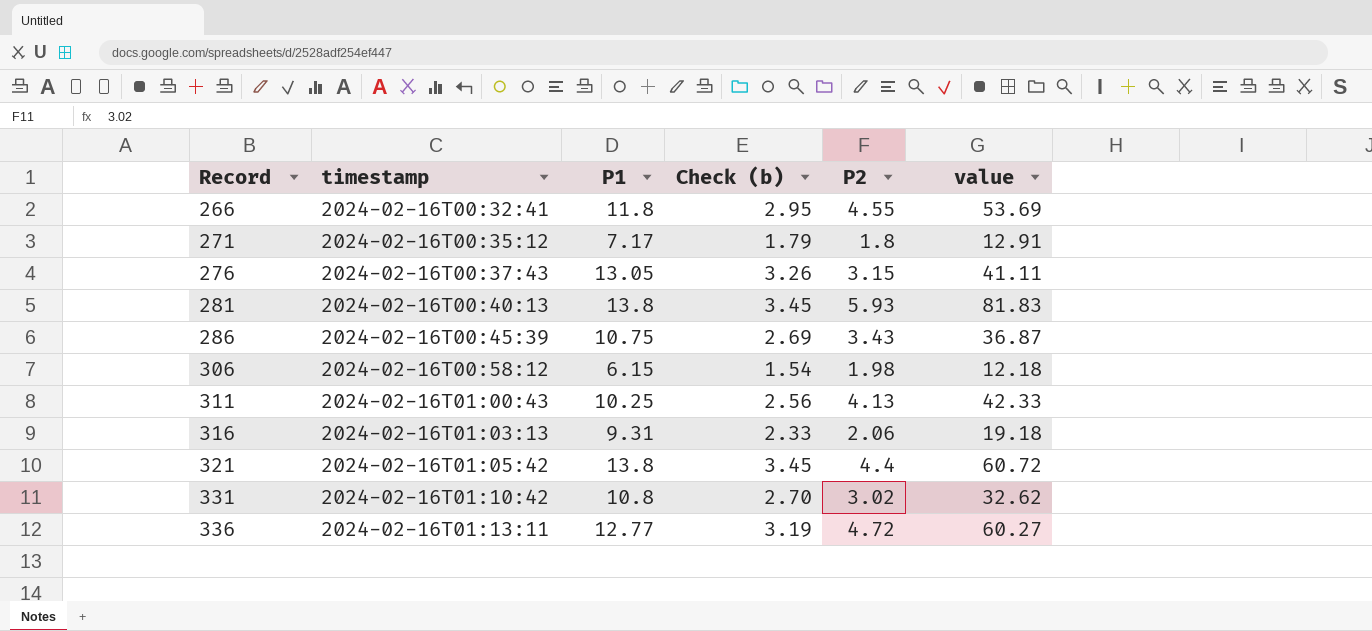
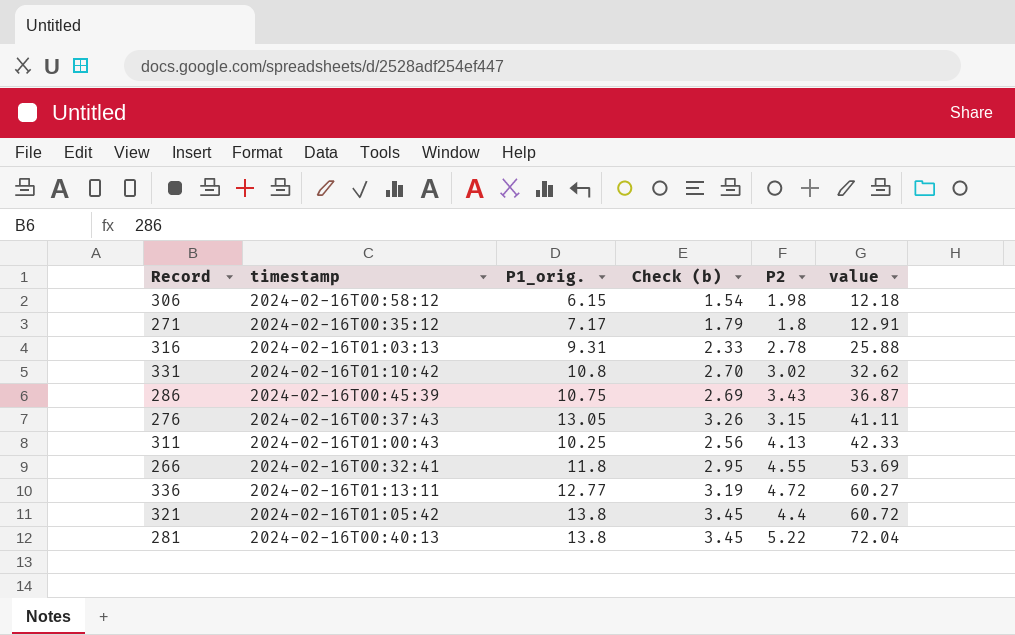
row order: Record ascending -> value ascending
column name: P1 -> P1_orig.
316 | P2: 2.06 -> 2.78
316 | value: 19.18 -> 25.88
281 | P2: 5.93 -> 5.22
281 | value: 81.83 -> 72.04

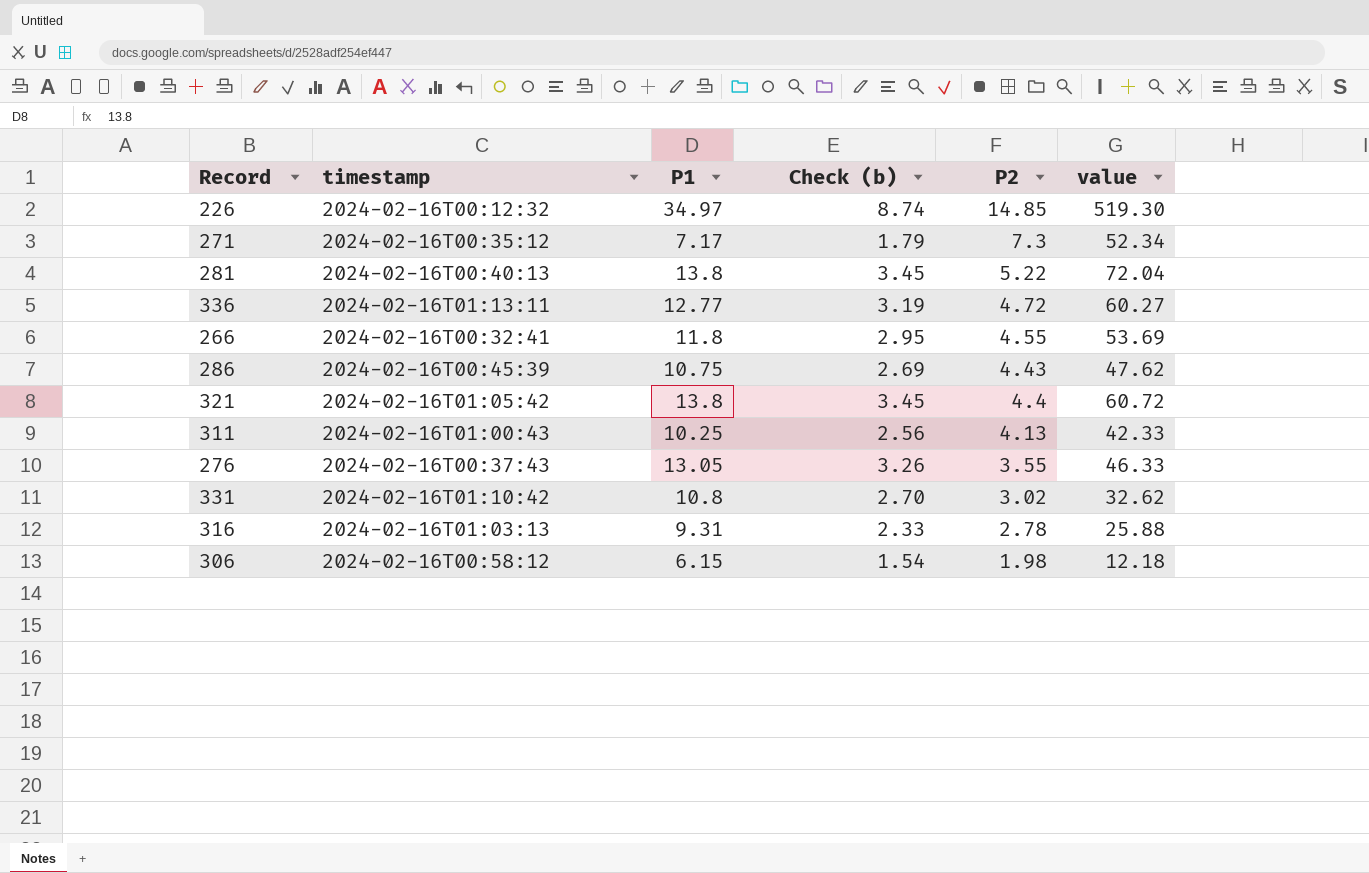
row order: value ascending -> P2 descending
column name: P1_orig. -> P1
row 226: none -> 2024-02-16T00:12:32 | 34.97 | 8.74 | 14.85 | 519.30
271 | P2: 1.8 -> 7.3
271 | value: 12.91 -> 52.34
286 | P2: 3.43 -> 4.43
286 | value: 36.87 -> 47.62
276 | P2: 3.15 -> 3.55
276 | value: 41.11 -> 46.33

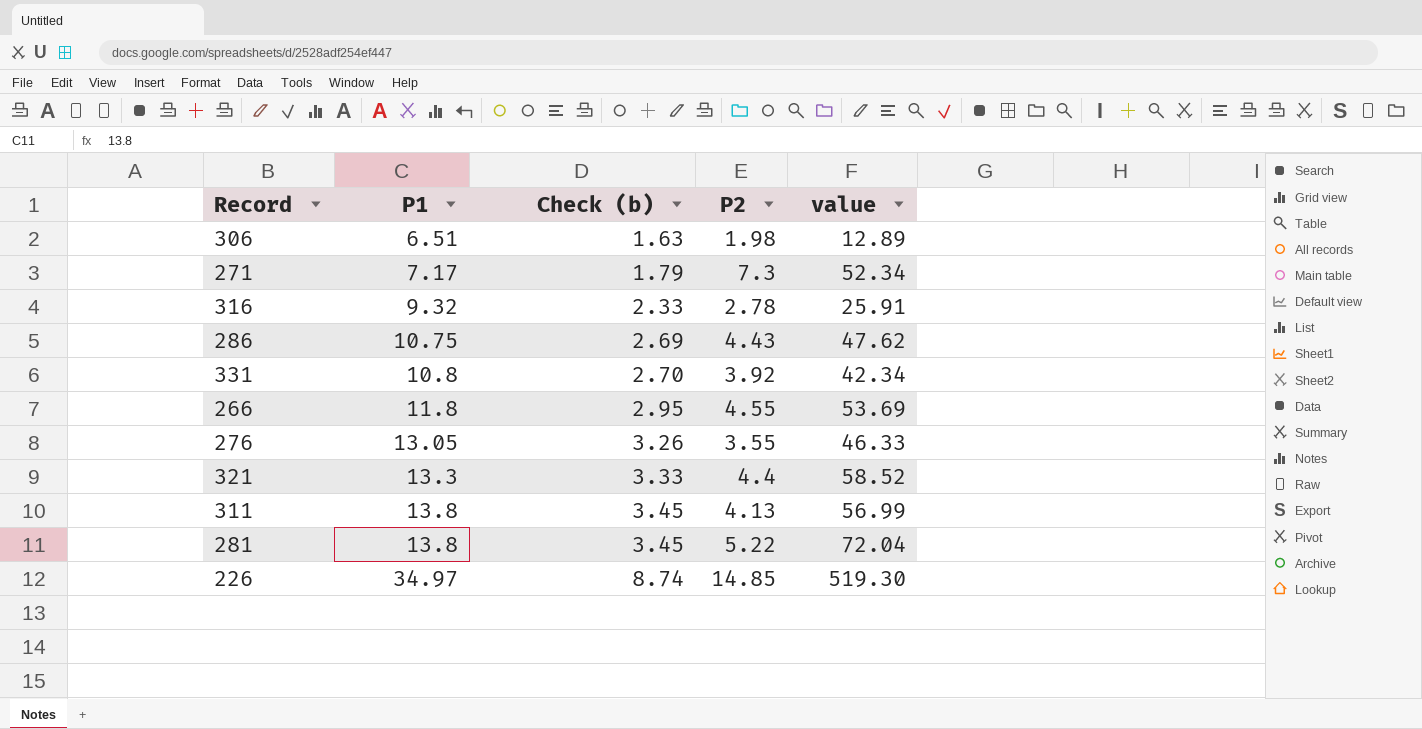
row order: P2 descending -> P1 ascending
column timestamp | position: 2 -> none
row 336: 2024-02-16T01:13:11 | 12.77 | 3.19 | 4.72 | 60.27 -> none
306 | P1: 6.15 -> 6.51
306 | Check (b): 1.54 -> 1.63
306 | value: 12.18 -> 12.89
316 | P1: 9.31 -> 9.32
316 | value: 25.88 -> 25.91
331 | P2: 3.02 -> 3.92
331 | value: 32.62 -> 42.34
321 | P1: 13.8 -> 13.3
321 | Check (b): 3.45 -> 3.33
321 | value: 60.72 -> 58.52
311 | P1: 10.25 -> 13.8
311 | Check (b): 2.56 -> 3.45
311 | value: 42.33 -> 56.99

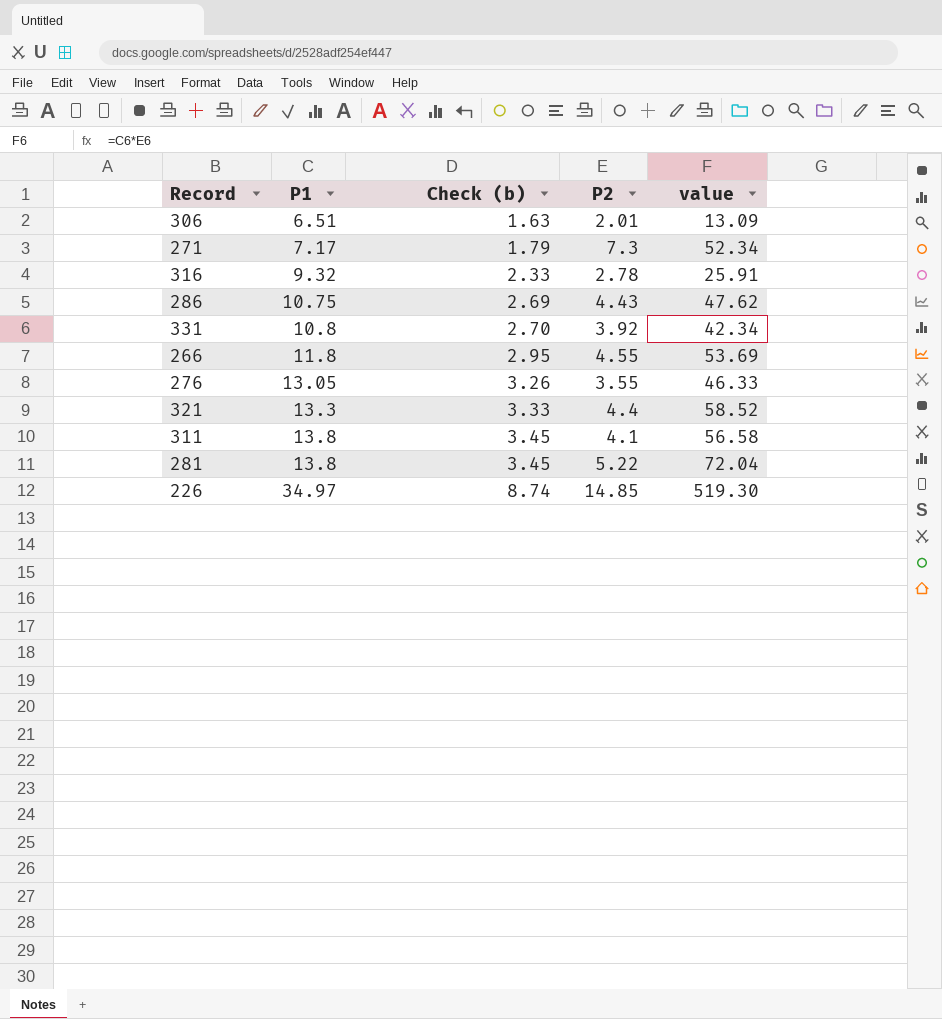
306 | P2: 1.98 -> 2.01
306 | value: 12.89 -> 13.09
311 | P2: 4.13 -> 4.1
311 | value: 56.99 -> 56.58

